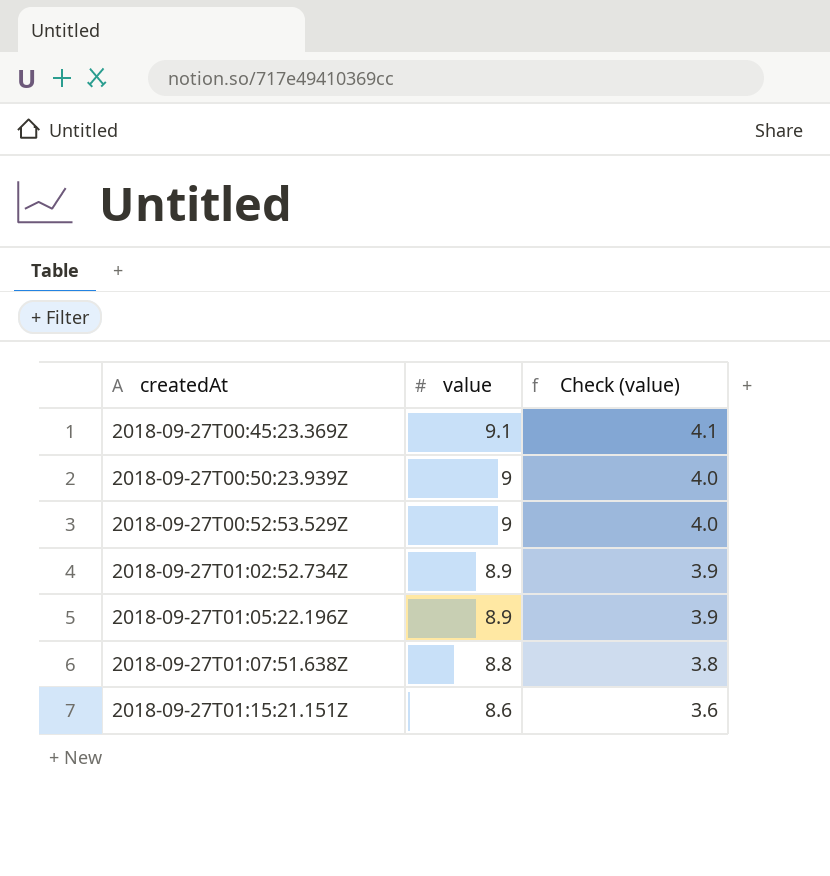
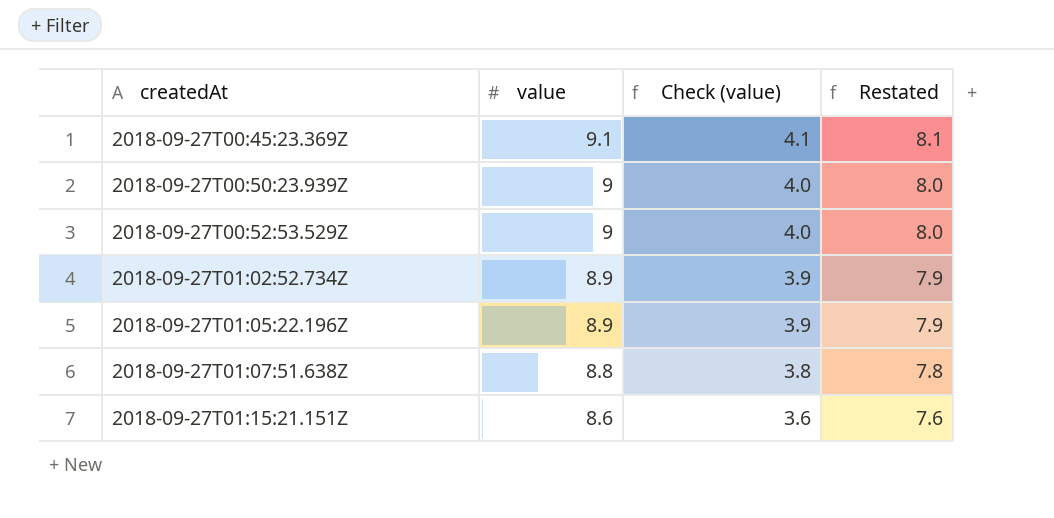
column Restated | formula: none -> [value] - 1

